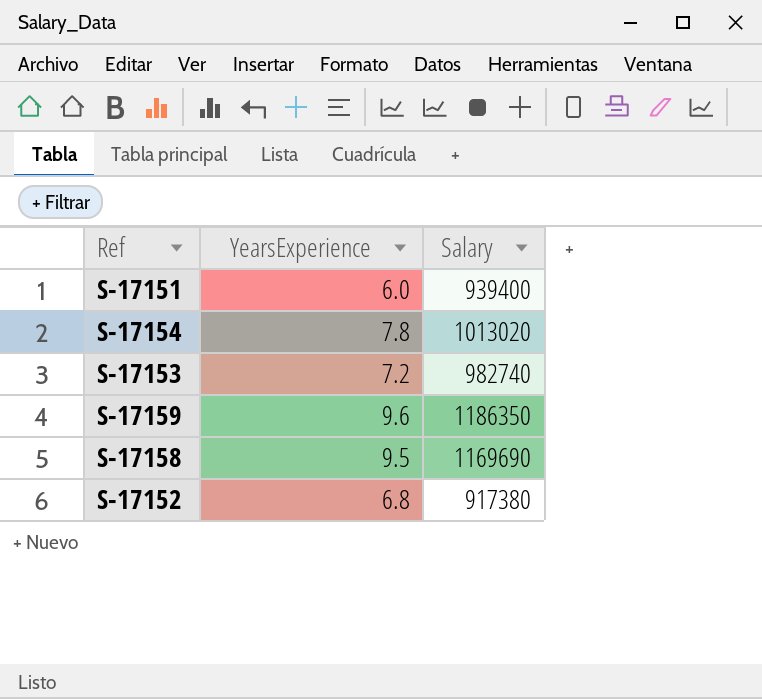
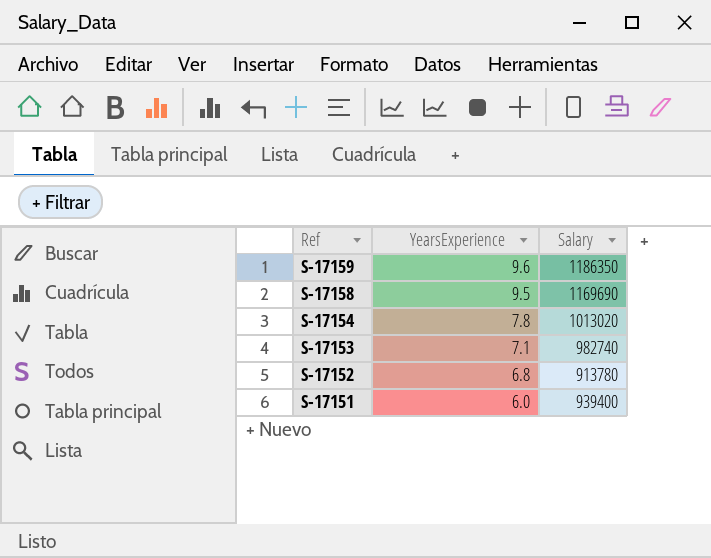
row order: none -> Ref descending
S-17153 | YearsExperience: 7.2 -> 7.1
S-17152 | Salary: 917380 -> 913780

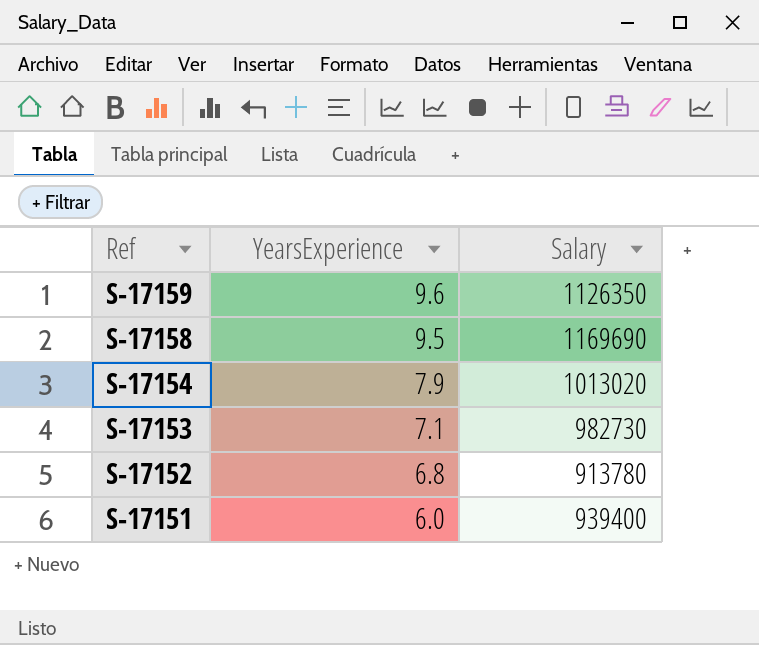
S-17159 | Salary: 1186350 -> 1126350
S-17154 | YearsExperience: 7.8 -> 7.9
S-17153 | Salary: 982740 -> 982730

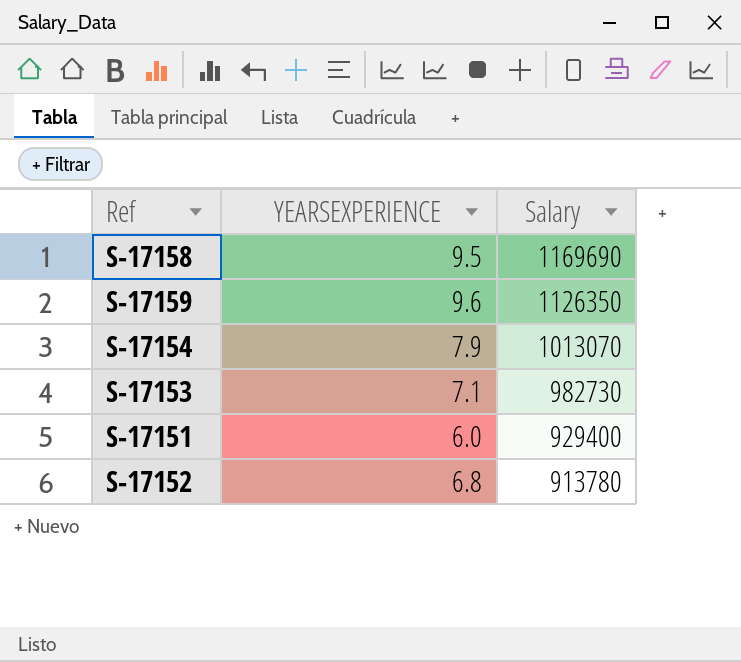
row order: Ref descending -> Salary descending
column name: YearsExperience -> YEARSEXPERIENCE
S-17154 | Salary: 1013020 -> 1013070
S-17151 | Salary: 939400 -> 929400

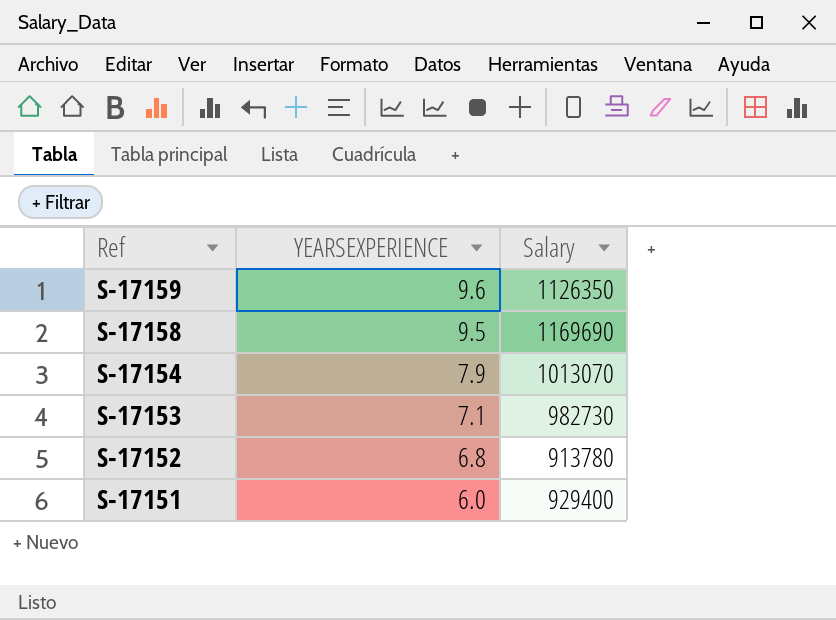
row order: Salary descending -> Ref descending

